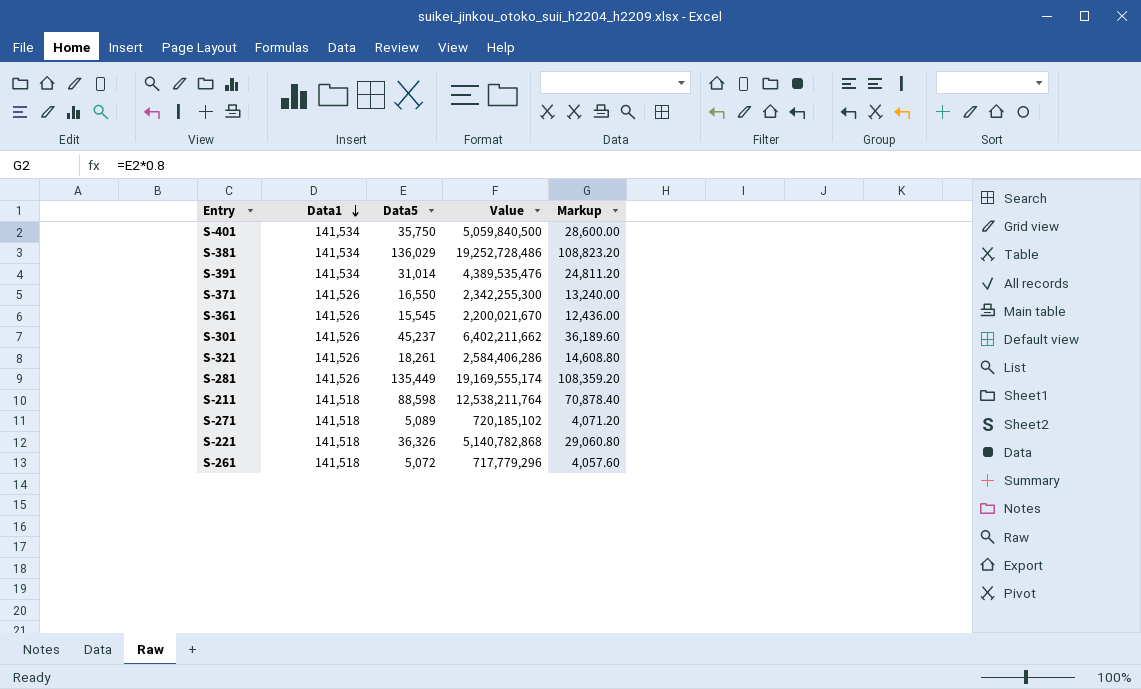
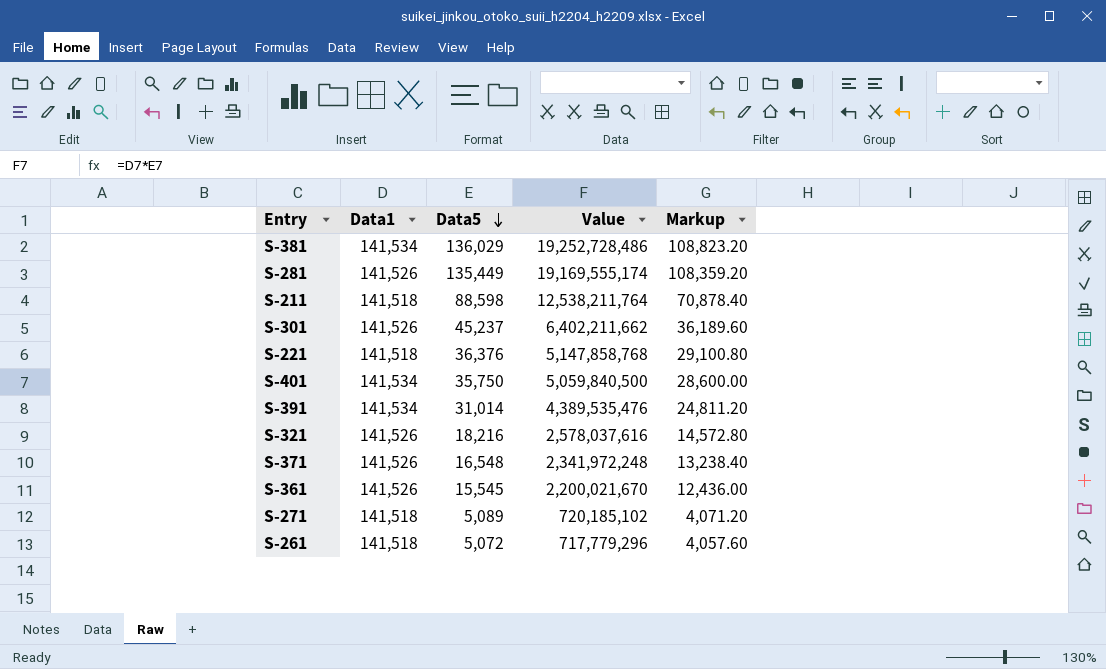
row order: Data1 descending -> Data5 descending
S-221 | Data5: 36,326 -> 36,376
S-221 | Value: 5,140,782,868 -> 5,147,858,768
S-221 | Markup: 29,060.80 -> 29,100.80
S-321 | Data5: 18,261 -> 18,216
S-321 | Value: 2,584,406,286 -> 2,578,037,616
S-321 | Markup: 14,608.80 -> 14,572.80
S-371 | Data5: 16,550 -> 16,548
S-371 | Value: 2,342,255,300 -> 2,341,972,248
S-371 | Markup: 13,240.00 -> 13,238.40

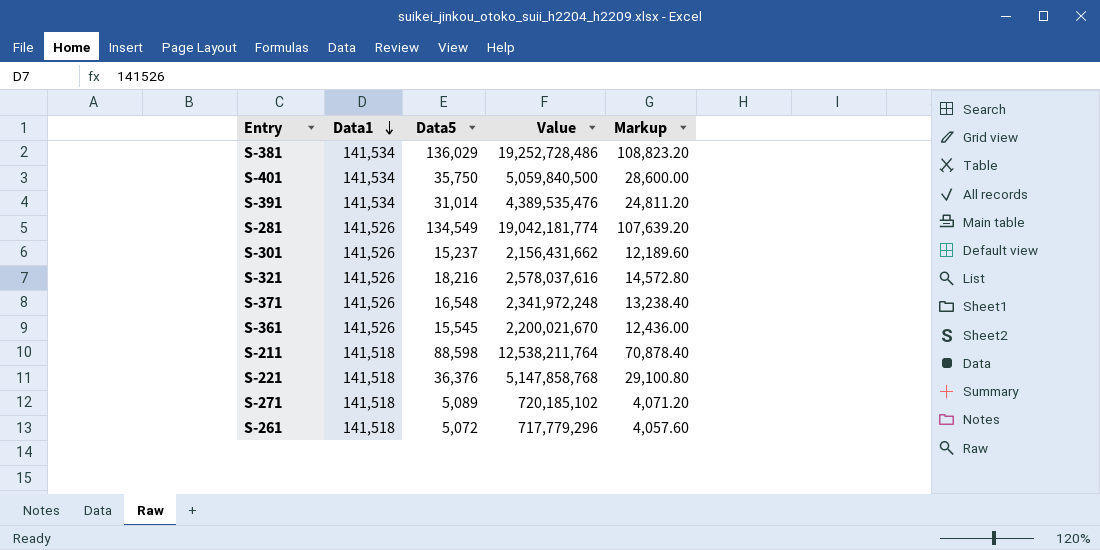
row order: Data5 descending -> Data1 descending
S-281 | Data5: 135,449 -> 134,549
S-281 | Value: 19,169,555,174 -> 19,042,181,774
S-281 | Markup: 108,359.20 -> 107,639.20
S-301 | Data5: 45,237 -> 15,237
S-301 | Value: 6,402,211,662 -> 2,156,431,662
S-301 | Markup: 36,189.60 -> 12,189.60

